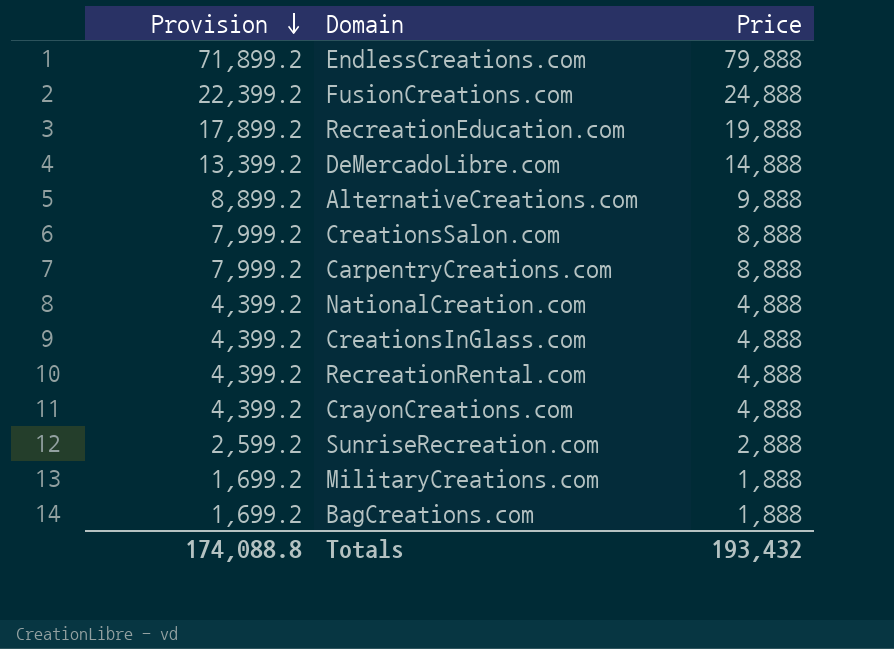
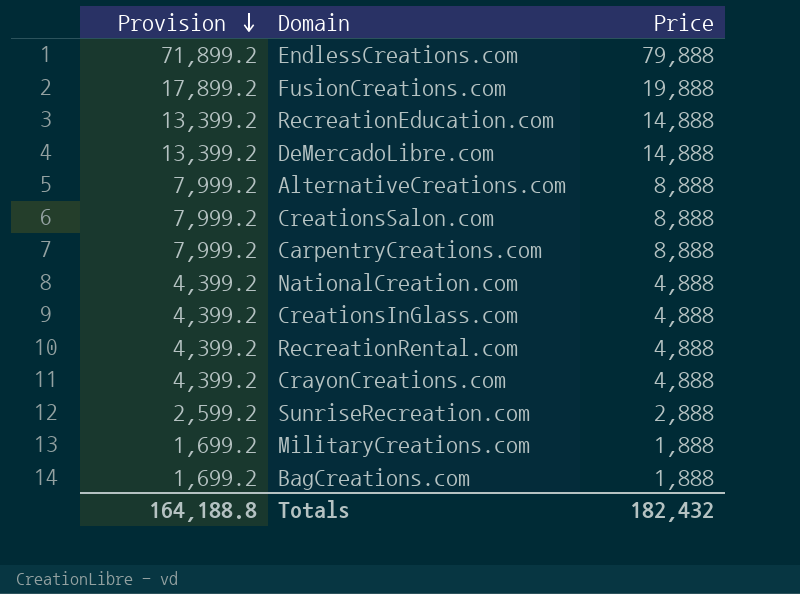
FusionCreations.com | Provision: 22,399.2 -> 17,899.2
FusionCreations.com | Price: 24,888 -> 19,888
RecreationEducation.com | Provision: 17,899.2 -> 13,399.2
RecreationEducation.com | Price: 19,888 -> 14,888
AlternativeCreations.com | Provision: 8,899.2 -> 7,999.2
AlternativeCreations.com | Price: 9,888 -> 8,888
Totals | Provision: 174,088.8 -> 164,188.8
Totals | Price: 193,432 -> 182,432

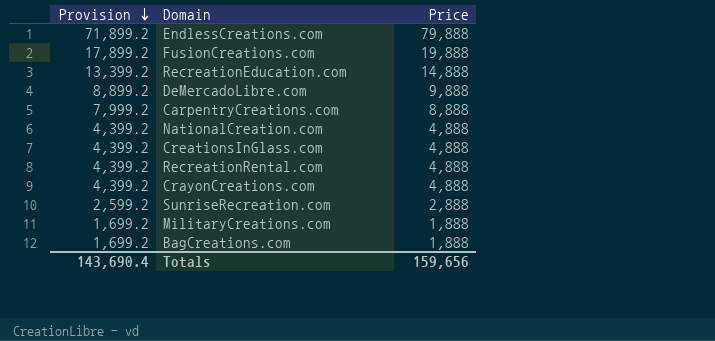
row AlternativeCreations.com: 7,999.2 | 8,888 -> none
row CreationsSalon.com: 7,999.2 | 8,888 -> none
DeMercadoLibre.com | Provision: 13,399.2 -> 8,899.2
DeMercadoLibre.com | Price: 14,888 -> 9,888
Totals | Provision: 164,188.8 -> 143,690.4
Totals | Price: 182,432 -> 159,656

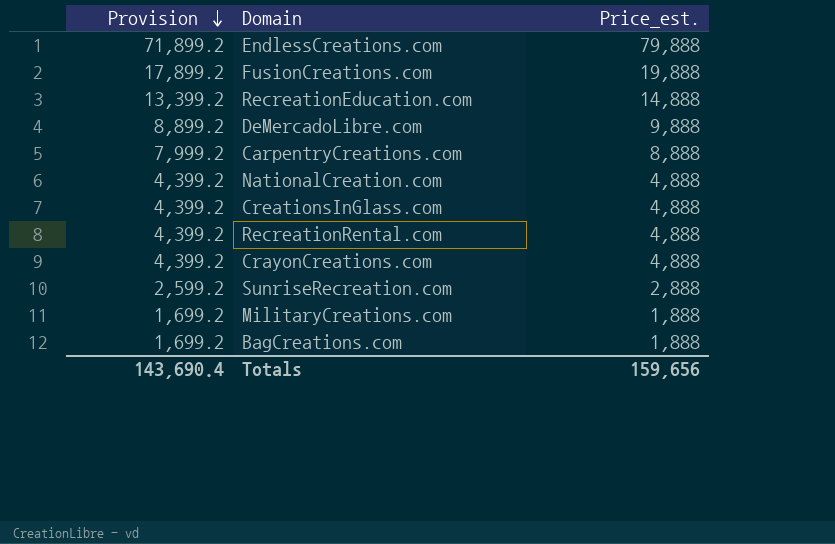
column name: Price -> Price_est.

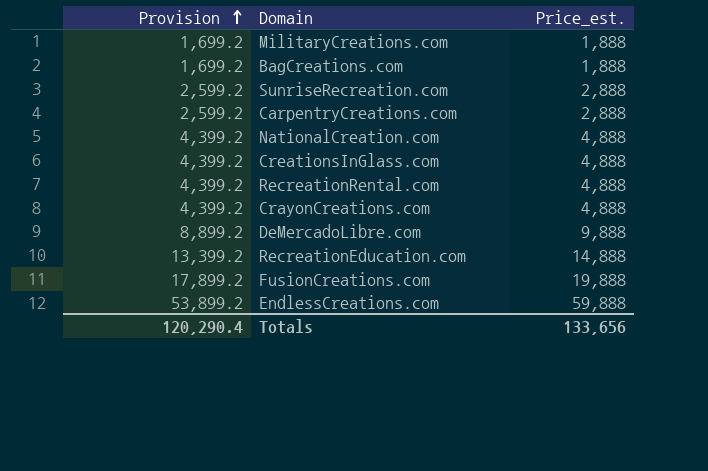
row order: Provision descending -> Provision ascending
CarpentryCreations.com | Provision: 7,999.2 -> 2,599.2
CarpentryCreations.com | Price_est.: 8,888 -> 2,888
EndlessCreations.com | Provision: 71,899.2 -> 53,899.2
EndlessCreations.com | Price_est.: 79,888 -> 59,888
Totals | Provision: 143,690.4 -> 120,290.4
Totals | Price_est.: 159,656 -> 133,656

